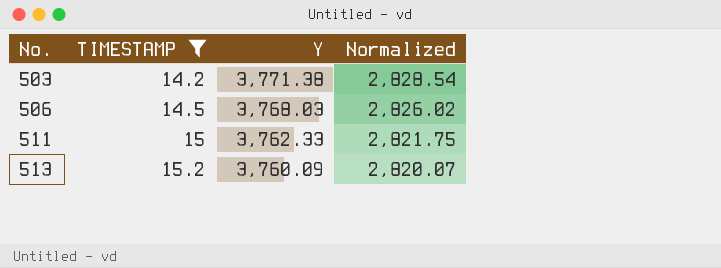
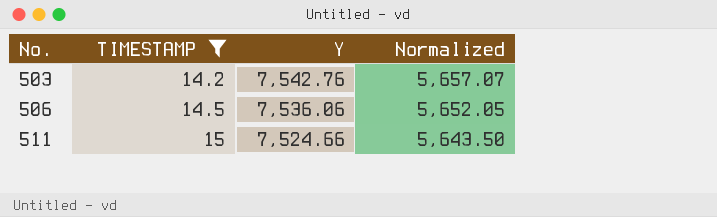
row 513: 15.2 | 3,760.09 | 2,820.07 -> none
503 | Y: 3,771.38 -> 7,542.76
503 | Normalized: 2,828.54 -> 5,657.07
506 | Y: 3,768.03 -> 7,536.06
506 | Normalized: 2,826.02 -> 5,652.05
511 | Y: 3,762.33 -> 7,524.66
511 | Normalized: 2,821.75 -> 5,643.50

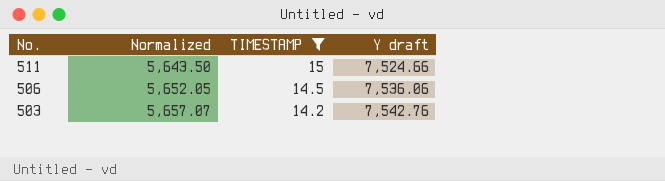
row order: No. ascending -> No. descending
column Normalized | position: 4 -> 2
column name: Y -> Y draft

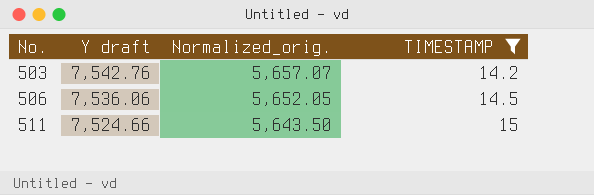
row order: No. descending -> No. ascending
column Y draft | position: 4 -> 2
column name: Normalized -> Normalized_orig.

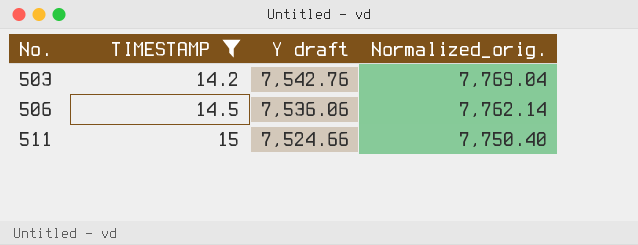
column TIMESTAMP | position: 4 -> 2
column Normalized_orig. | formula: [Y draft] * 0.75 -> [Y draft] * 1.03

